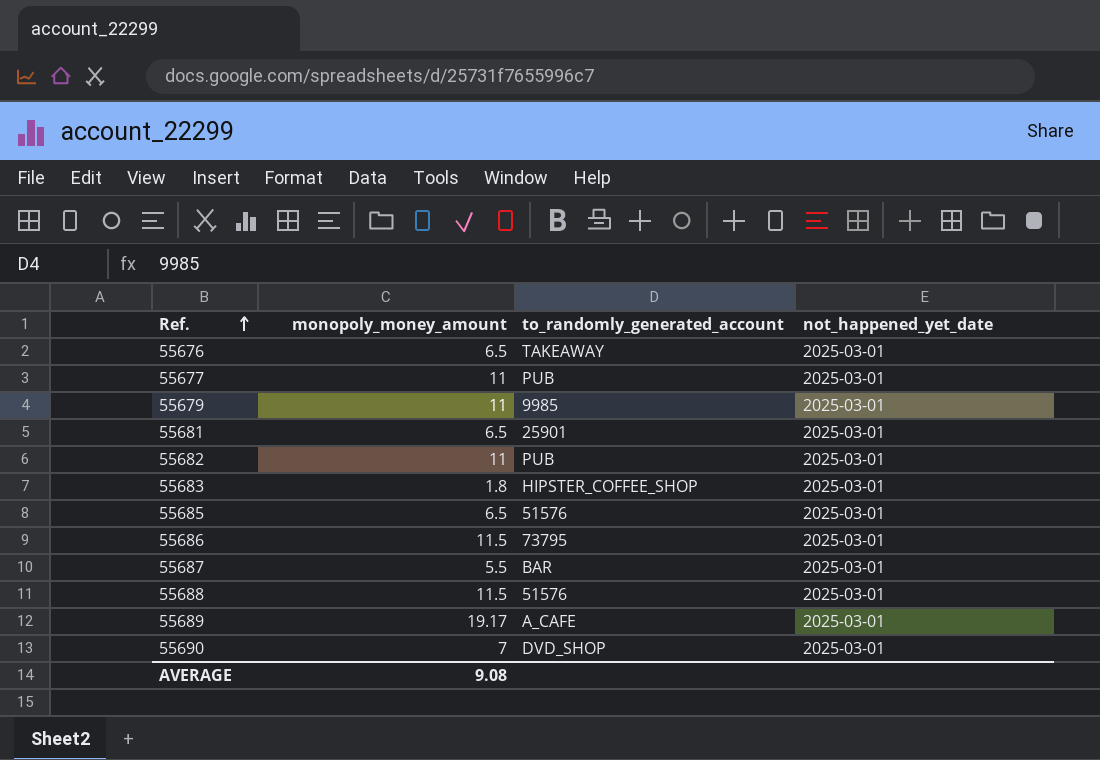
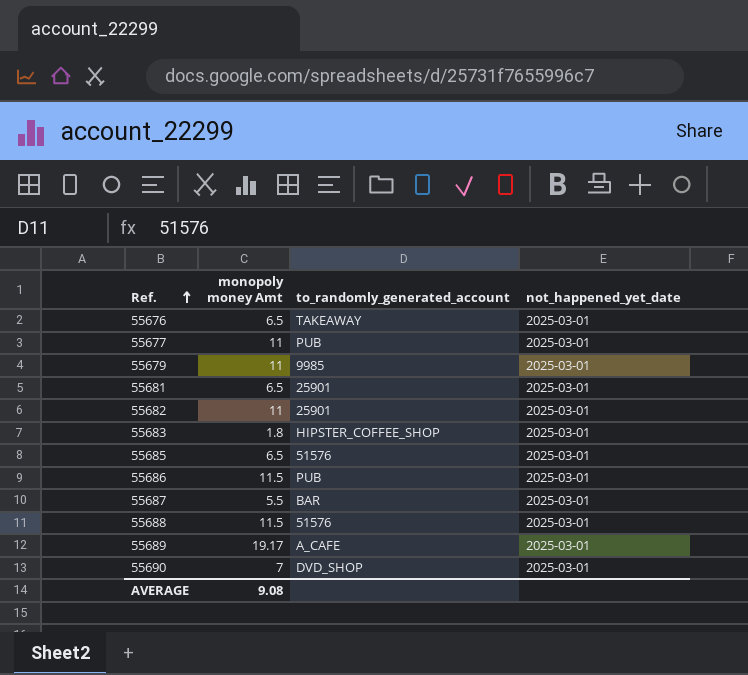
column name: monopoly_money_amount -> monopoly money Amt
55682 | to_randomly_generated_account: PUB -> 25901
55686 | to_randomly_generated_account: 73795 -> PUB

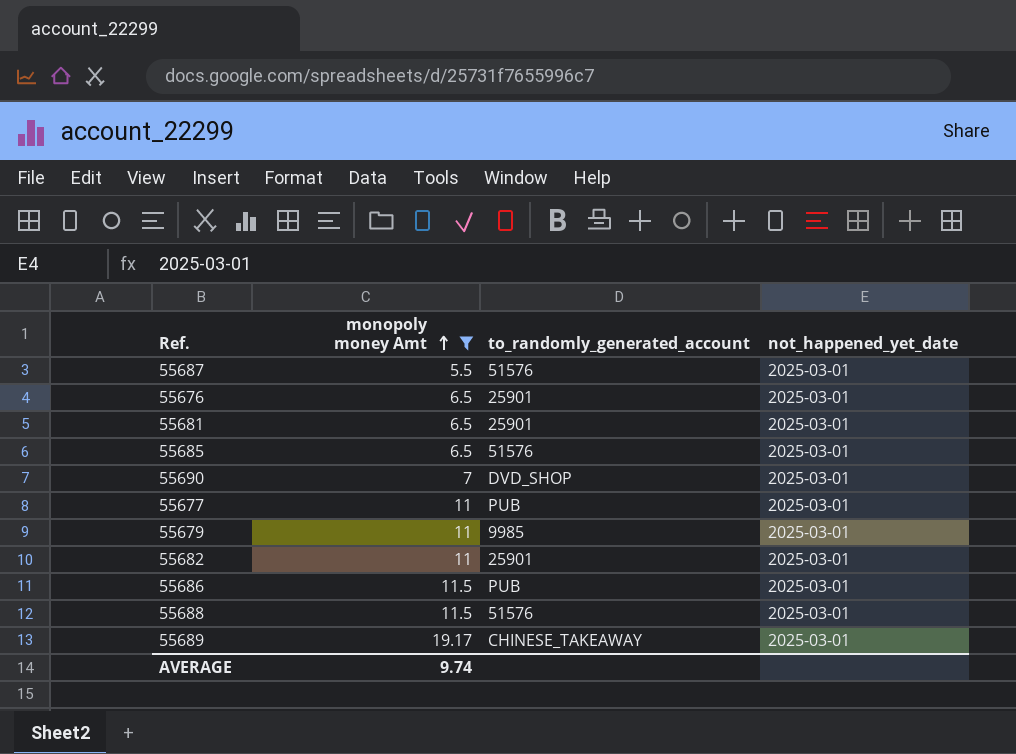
filter: none -> monopoly money Amt != 1.8
row order: Ref. ascending -> monopoly money Amt ascending
55687 | to_randomly_generated_account: BAR -> 51576
55676 | to_randomly_generated_account: TAKEAWAY -> 25901
55689 | to_randomly_generated_account: A_CAFE -> CHINESE_TAKEAWAY
AVERAGE | monopoly money Amt: 9.08 -> 9.74

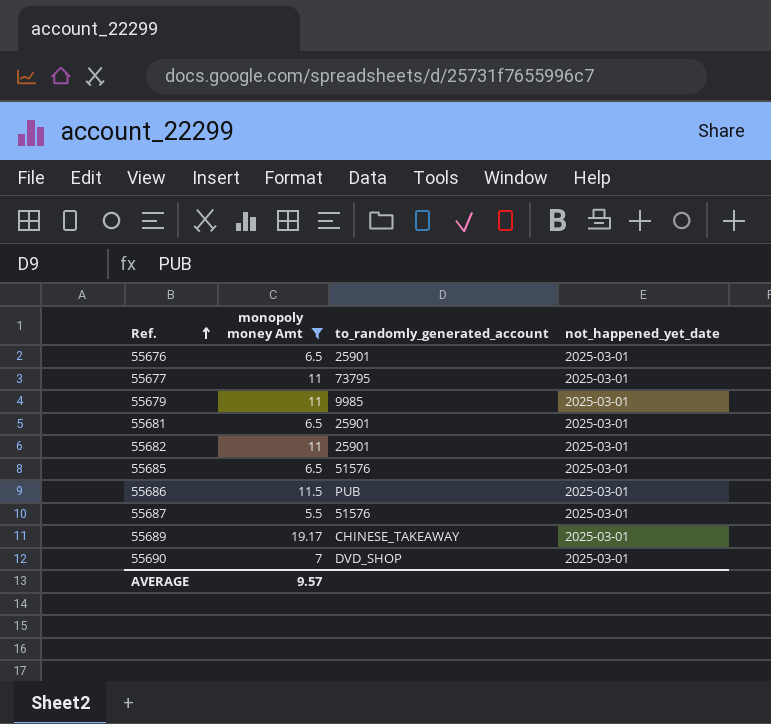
row order: monopoly money Amt ascending -> Ref. ascending
row 55688: 11.5 | 51576 | 2025-03-01 -> none
55677 | to_randomly_generated_account: PUB -> 73795
AVERAGE | monopoly money Amt: 9.74 -> 9.57

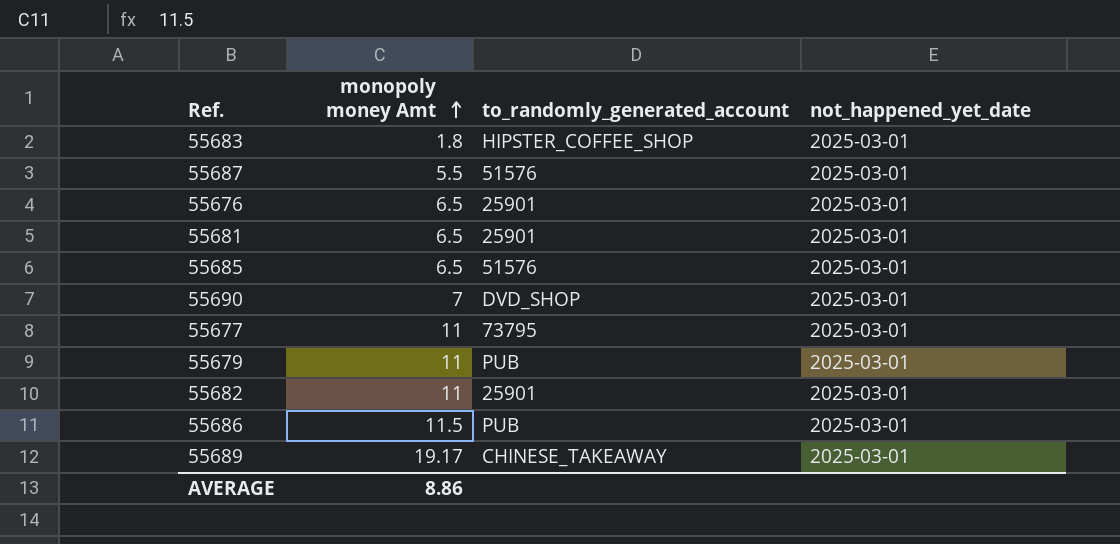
filter: monopoly money Amt != 1.8 -> none
row order: Ref. ascending -> monopoly money Amt ascending
55679 | to_randomly_generated_account: 9985 -> PUB
AVERAGE | monopoly money Amt: 9.57 -> 8.86

